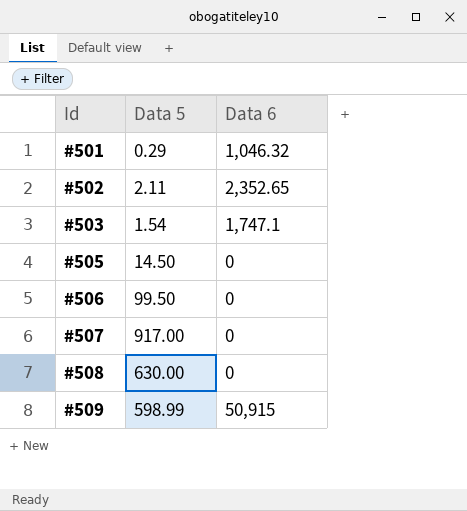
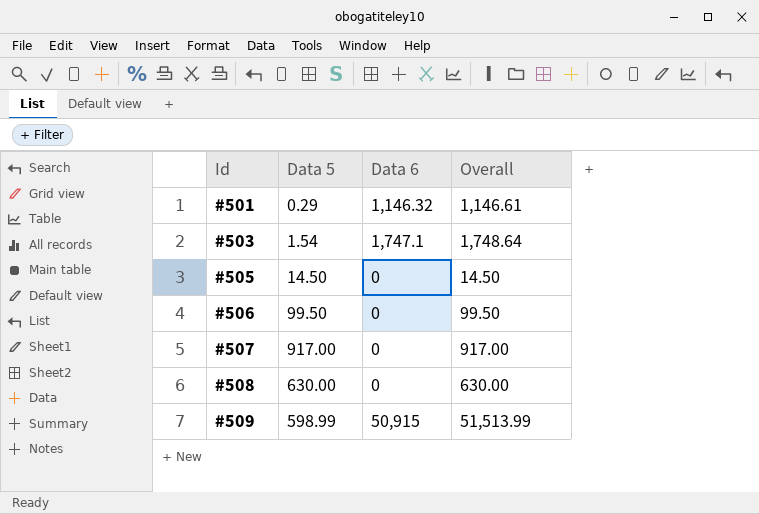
column Overall | formula: none -> [Data 5] + [Data 6]
row #502: 2.11 | 2,352.65 -> none
#501 | Data 6: 1,046.32 -> 1,146.32

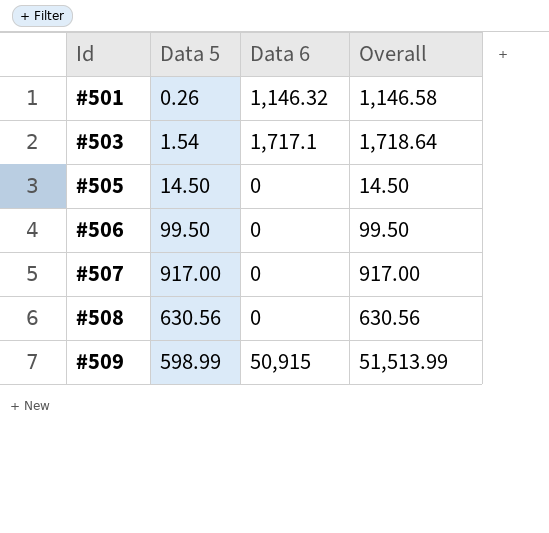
#501 | Data 5: 0.29 -> 0.26
#501 | Overall: 1,146.61 -> 1,146.58
#503 | Data 6: 1,747.1 -> 1,717.1
#503 | Overall: 1,748.64 -> 1,718.64
#508 | Data 5: 630.00 -> 630.56
#508 | Overall: 630.00 -> 630.56

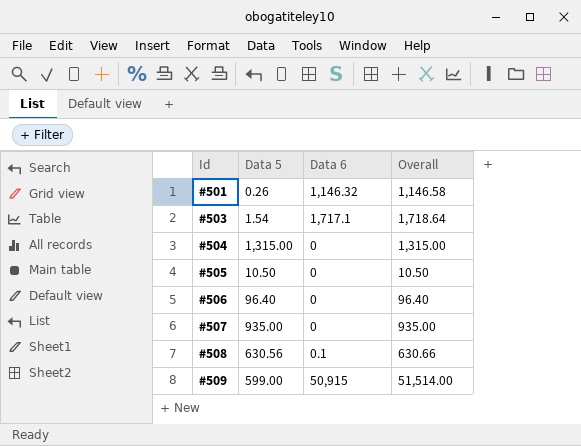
row #504: none -> 1,315.00 | 0 | 1,315.00
#505 | Data 5: 14.50 -> 10.50
#505 | Overall: 14.50 -> 10.50
#506 | Data 5: 99.50 -> 96.40
#506 | Overall: 99.50 -> 96.40
#507 | Data 5: 917.00 -> 935.00
#507 | Overall: 917.00 -> 935.00
#508 | Data 6: 0 -> 0.1
#508 | Overall: 630.56 -> 630.66
#509 | Data 5: 598.99 -> 599.00
#509 | Overall: 51,513.99 -> 51,514.00

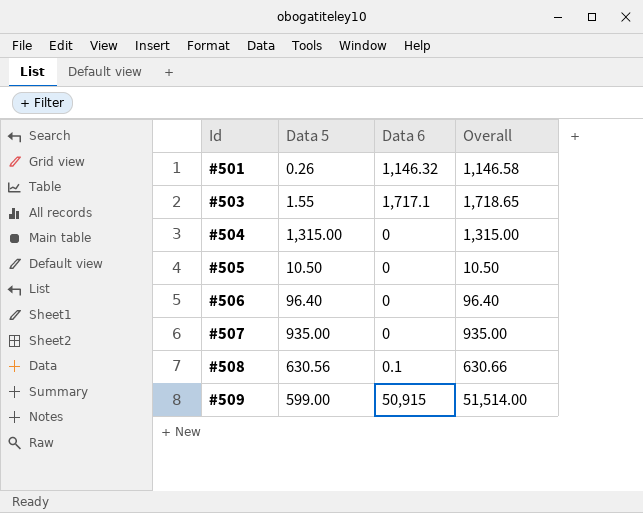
#503 | Data 5: 1.54 -> 1.55
#503 | Overall: 1,718.64 -> 1,718.65

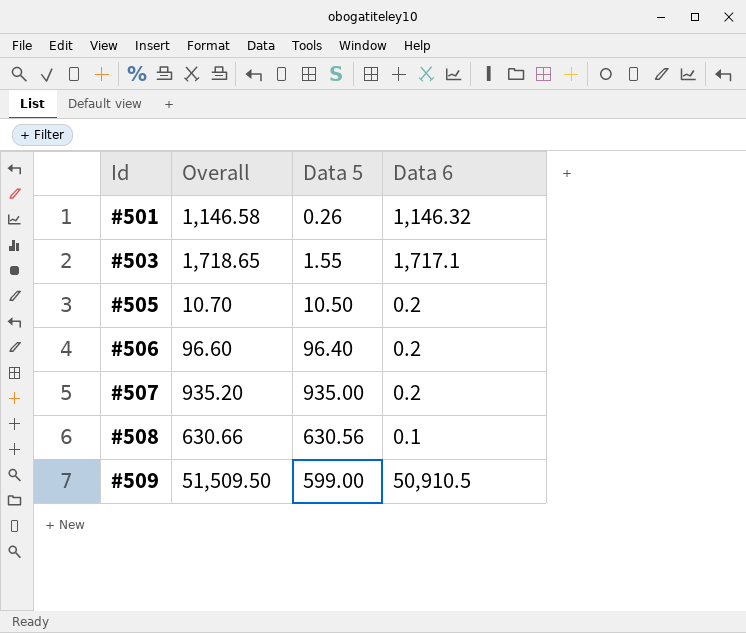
column Overall | position: 4 -> 2
row #504: 1,315.00 | 0 | 1,315.00 -> none
#505 | Overall: 10.50 -> 10.70
#505 | Data 6: 0 -> 0.2
#506 | Overall: 96.40 -> 96.60
#506 | Data 6: 0 -> 0.2
#507 | Overall: 935.00 -> 935.20
#507 | Data 6: 0 -> 0.2
#509 | Overall: 51,514.00 -> 51,509.50
#509 | Data 6: 50,915 -> 50,910.5

